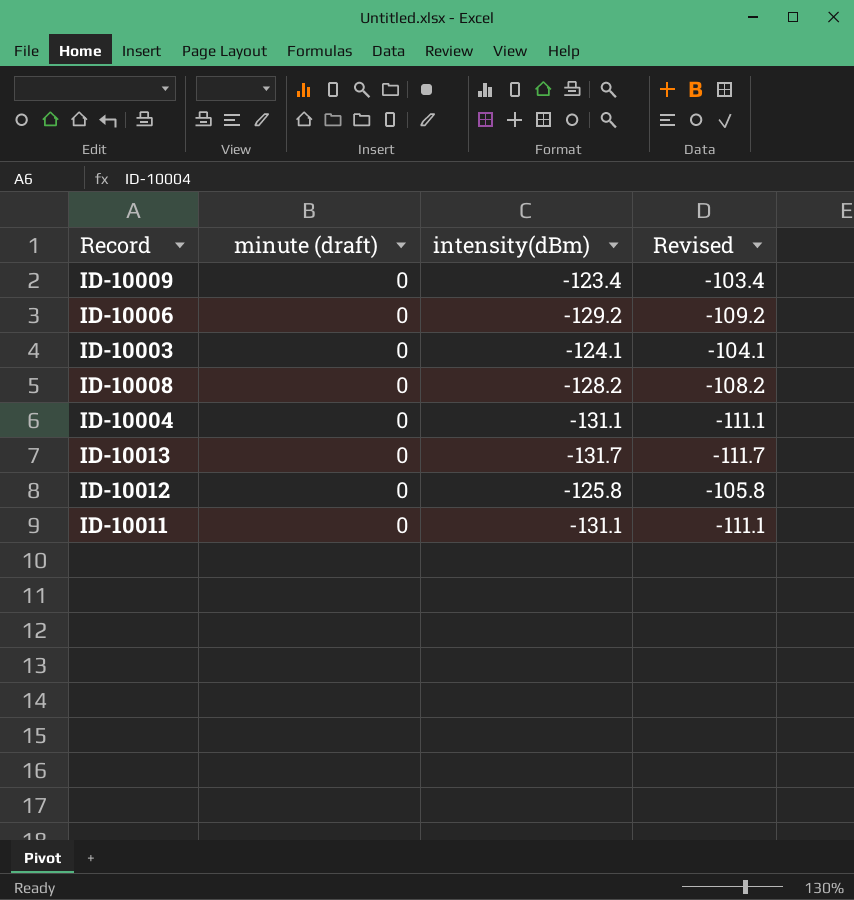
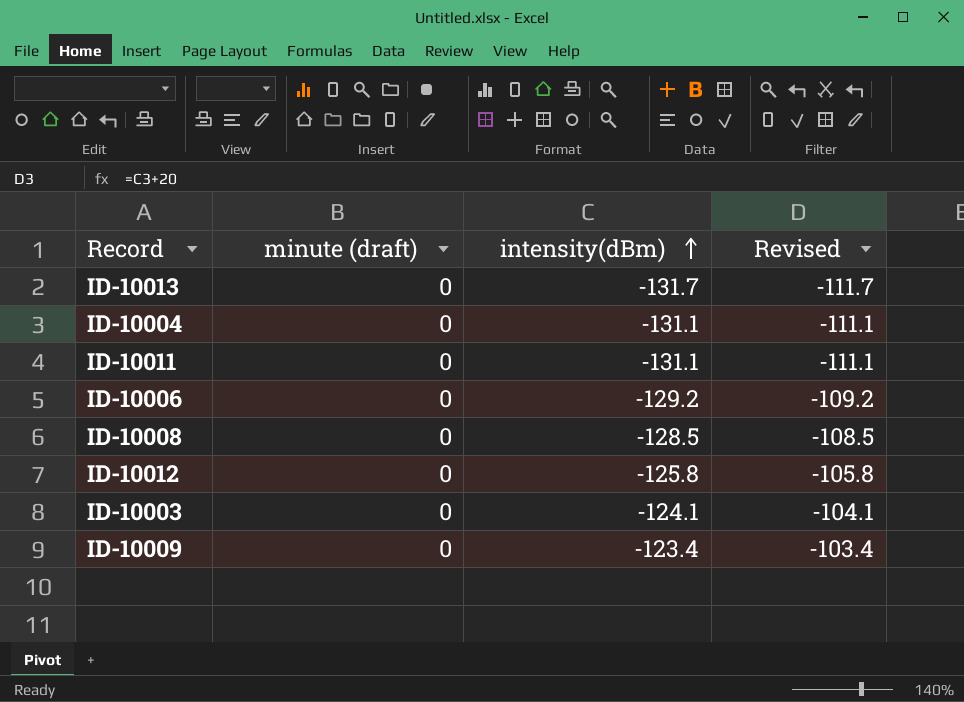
row order: none -> intensity(dBm) ascending
ID-10008 | intensity(dBm): -128.2 -> -128.5
ID-10008 | Revised: -108.2 -> -108.5

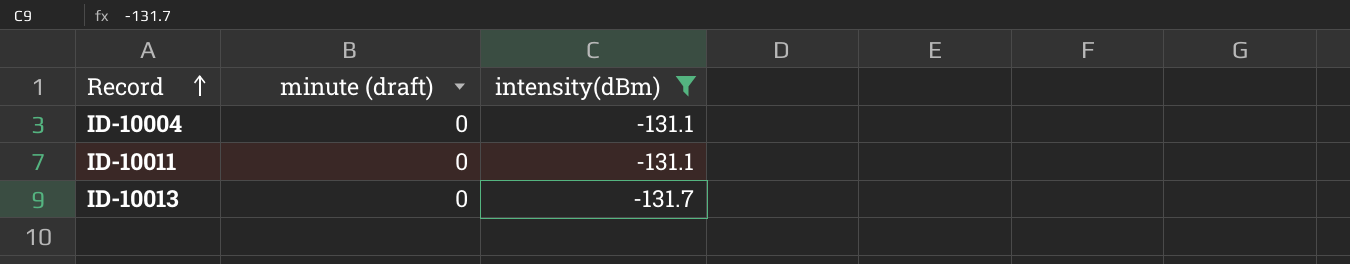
filter: none -> intensity(dBm) <= -131.1
row order: intensity(dBm) ascending -> Record ascending
column Revised | formula: [intensity(dBm)] + 20 -> none

